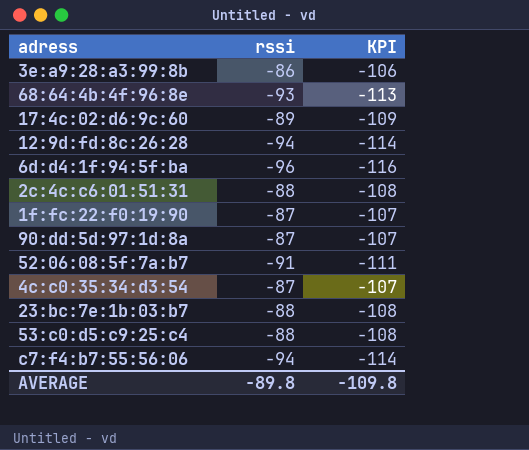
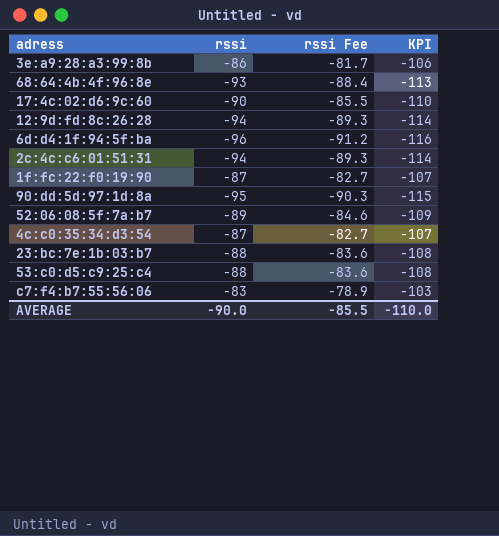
column rssi Fee | formula: none -> [rssi] * 0.95
17:4c:02:d6:9c:60 | rssi: -89 -> -90
17:4c:02:d6:9c:60 | KPI: -109 -> -110
2c:4c:c6:01:51:31 | rssi: -88 -> -94
2c:4c:c6:01:51:31 | KPI: -108 -> -114
90:dd:5d:97:1d:8a | rssi: -87 -> -95
90:dd:5d:97:1d:8a | KPI: -107 -> -115
52:06:08:5f:7a:b7 | rssi: -91 -> -89
52:06:08:5f:7a:b7 | KPI: -111 -> -109
c7:f4:b7:55:56:06 | rssi: -94 -> -83
c7:f4:b7:55:56:06 | KPI: -114 -> -103
AVERAGE | rssi: -89.8 -> -90.0
AVERAGE | KPI: -109.8 -> -110.0

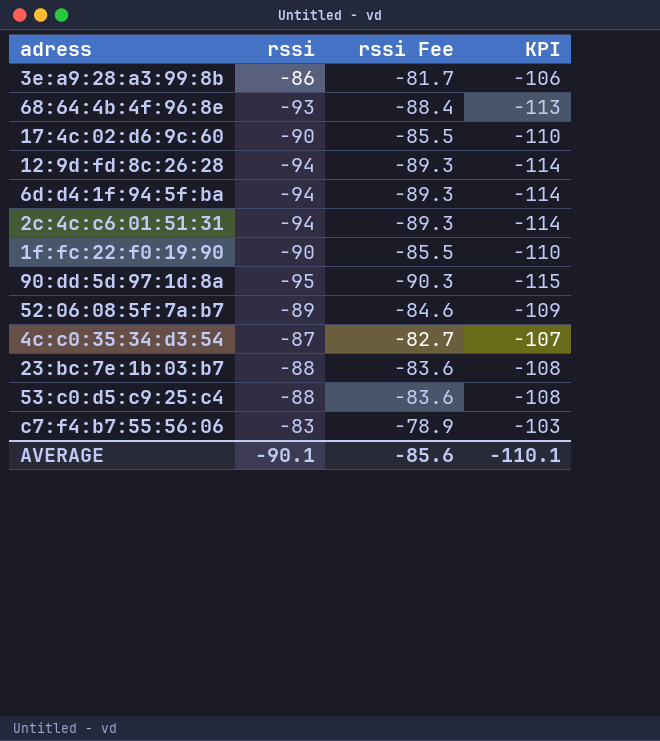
6d:d4:1f:94:5f:ba | rssi: -96 -> -94
6d:d4:1f:94:5f:ba | rssi Fee: -91.2 -> -89.3
6d:d4:1f:94:5f:ba | KPI: -116 -> -114
1f:fc:22:f0:19:90 | rssi: -87 -> -90
1f:fc:22:f0:19:90 | rssi Fee: -82.7 -> -85.5
1f:fc:22:f0:19:90 | KPI: -107 -> -110
AVERAGE | rssi: -90.0 -> -90.1
AVERAGE | rssi Fee: -85.5 -> -85.6
AVERAGE | KPI: -110.0 -> -110.1

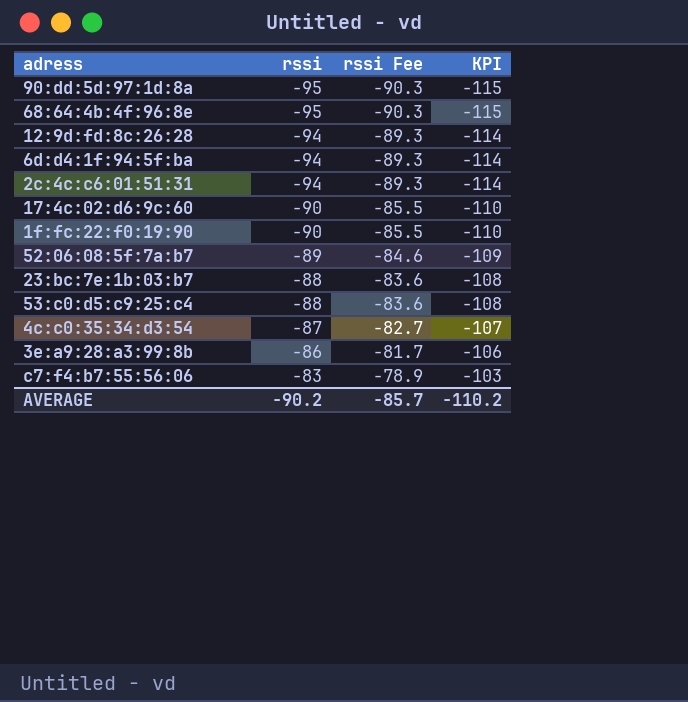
row order: none -> rssi ascending
68:64:4b:4f:96:8e | rssi: -93 -> -95
68:64:4b:4f:96:8e | rssi Fee: -88.4 -> -90.3
68:64:4b:4f:96:8e | KPI: -113 -> -115
AVERAGE | rssi: -90.1 -> -90.2
AVERAGE | rssi Fee: -85.6 -> -85.7
AVERAGE | KPI: -110.1 -> -110.2

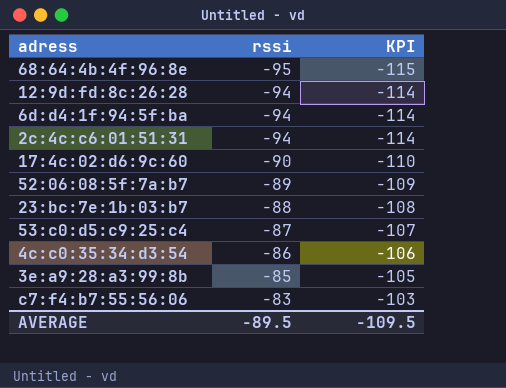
column rssi Fee | formula: [rssi] * 0.95 -> none
row 90:dd:5d:97:1d:8a: -95 | -90.3 | -115 -> none
row 1f:fc:22:f0:19:90: -90 | -85.5 | -110 -> none
53:c0:d5:c9:25:c4 | rssi: -88 -> -87
53:c0:d5:c9:25:c4 | KPI: -108 -> -107
4c:c0:35:34:d3:54 | rssi: -87 -> -86
4c:c0:35:34:d3:54 | KPI: -107 -> -106
3e:a9:28:a3:99:8b | rssi: -86 -> -85
3e:a9:28:a3:99:8b | KPI: -106 -> -105
AVERAGE | rssi: -90.2 -> -89.5
AVERAGE | KPI: -110.2 -> -109.5

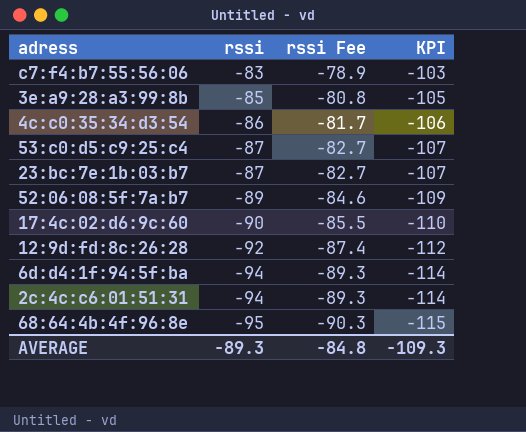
row order: rssi ascending -> rssi descending
column rssi Fee | formula: none -> [rssi] * 0.95
23:bc:7e:1b:03:b7 | rssi: -88 -> -87
23:bc:7e:1b:03:b7 | KPI: -108 -> -107
12:9d:fd:8c:26:28 | rssi: -94 -> -92
12:9d:fd:8c:26:28 | KPI: -114 -> -112
AVERAGE | rssi: -89.5 -> -89.3
AVERAGE | KPI: -109.5 -> -109.3

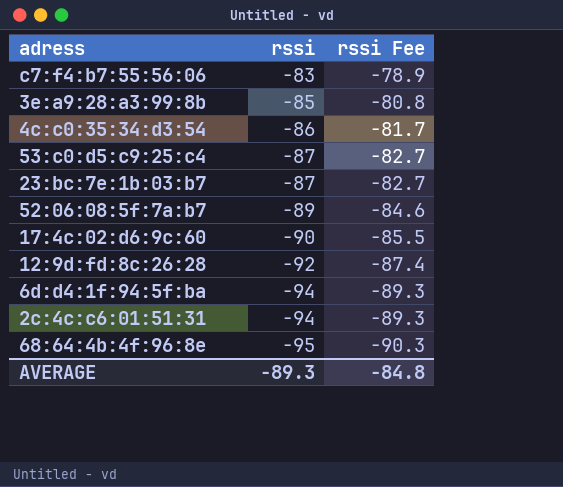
column KPI | formula: [rssi] - 20 -> none

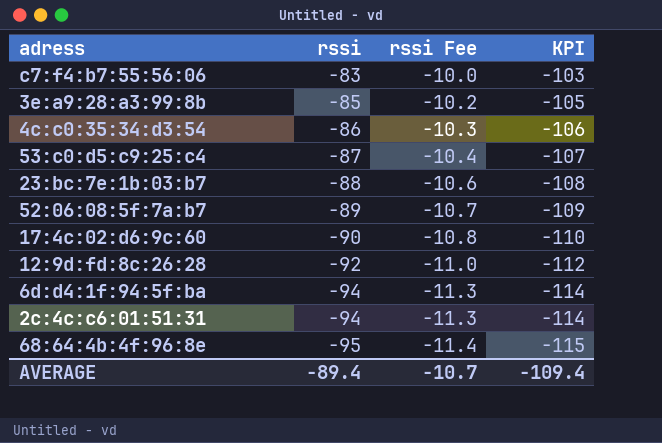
column rssi Fee | formula: [rssi] * 0.95 -> [rssi] * 0.12
column KPI | formula: none -> [rssi] - 20
23:bc:7e:1b:03:b7 | rssi: -87 -> -88
AVERAGE | rssi: -89.3 -> -89.4
AVERAGE | rssi Fee: -84.8 -> -10.7

